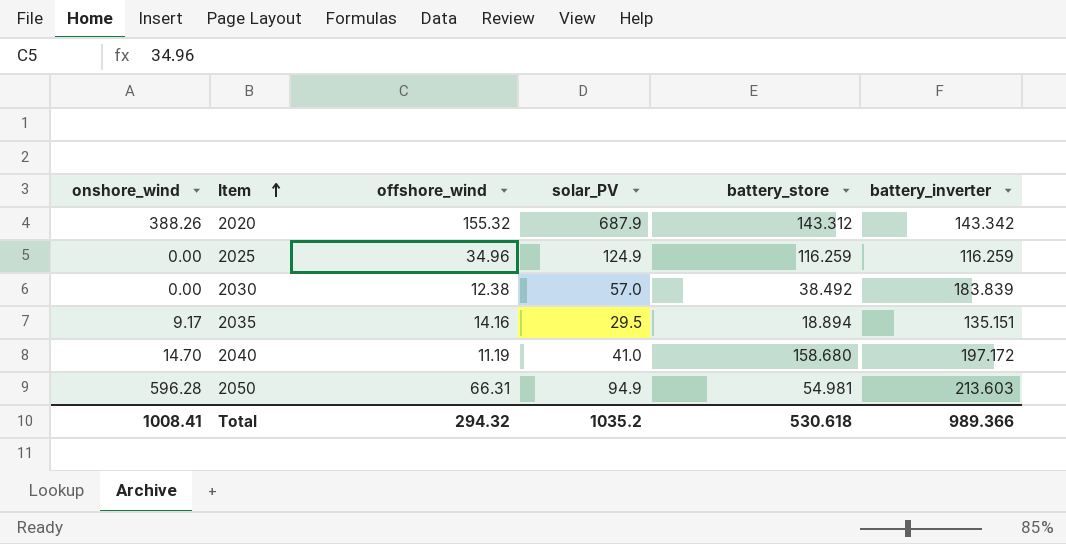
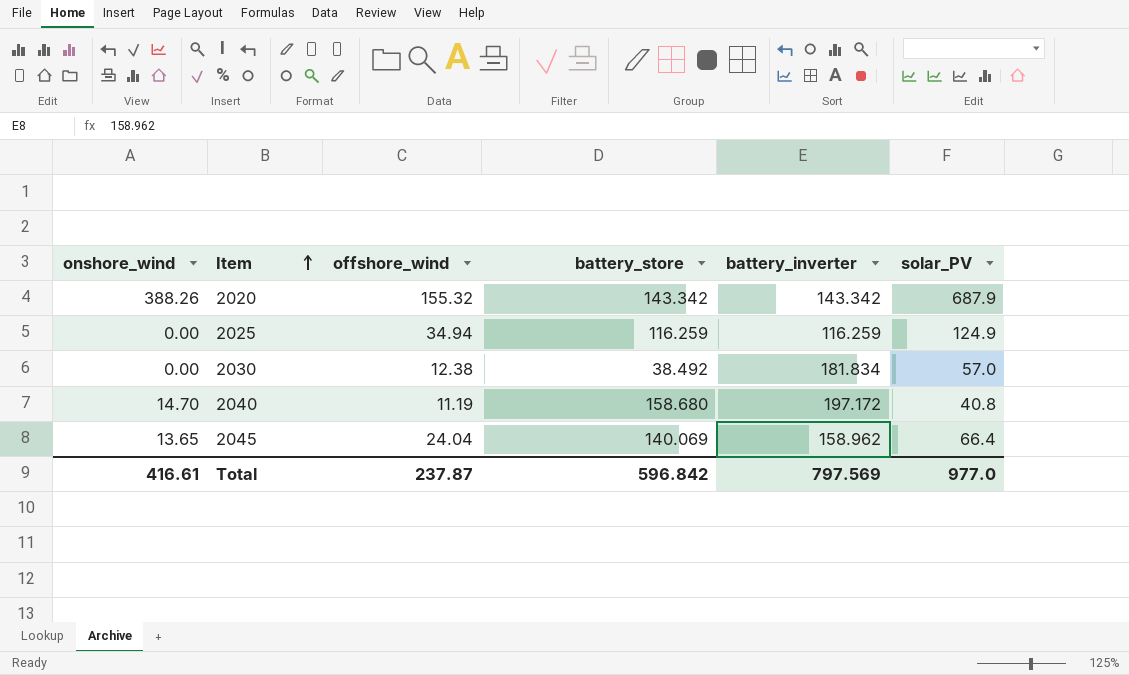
column solar_PV | position: 4 -> 6
row 2035: 9.17 | 14.16 | 29.5 | 18.894 | 135.151 -> none
row 2050: 596.28 | 66.31 | 94.9 | 54.981 | 213.603 -> none
2020 | battery_store: 143.312 -> 143.342
2025 | offshore_wind: 34.96 -> 34.94
2030 | battery_inverter: 183.839 -> 181.834
2040 | solar_PV: 41.0 -> 40.8
row 2045: none -> 13.65 | 24.04 | 140.069 | 158.962 | 66.4
Total | onshore_wind: 1008.41 -> 416.61
Total | offshore_wind: 294.32 -> 237.87
Total | battery_store: 530.618 -> 596.842
Total | battery_inverter: 989.366 -> 797.569
Total | solar_PV: 1035.2 -> 977.0

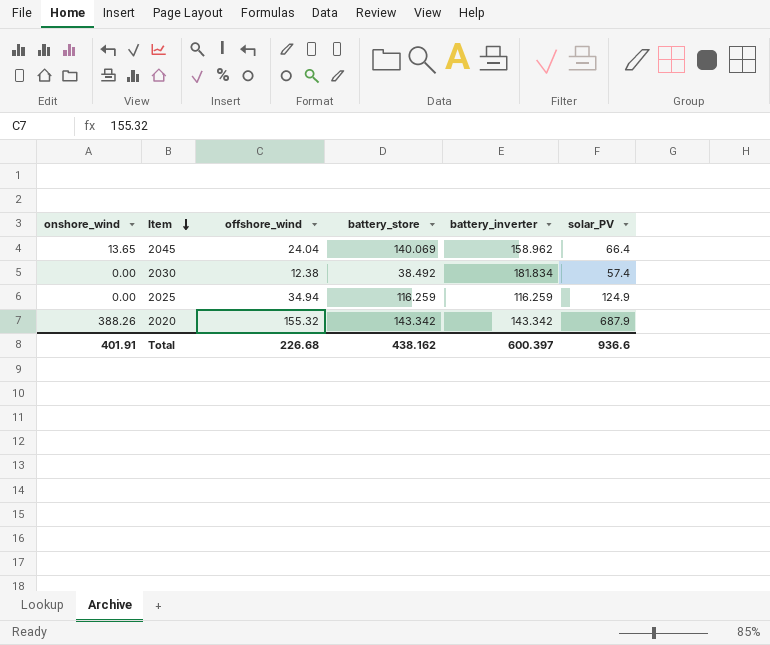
row order: Item ascending -> Item descending
row 2040: 14.70 | 11.19 | 158.680 | 197.172 | 40.8 -> none
2030 | solar_PV: 57.0 -> 57.4
Total | onshore_wind: 416.61 -> 401.91
Total | offshore_wind: 237.87 -> 226.68
Total | battery_store: 596.842 -> 438.162
Total | battery_inverter: 797.569 -> 600.397
Total | solar_PV: 977.0 -> 936.6

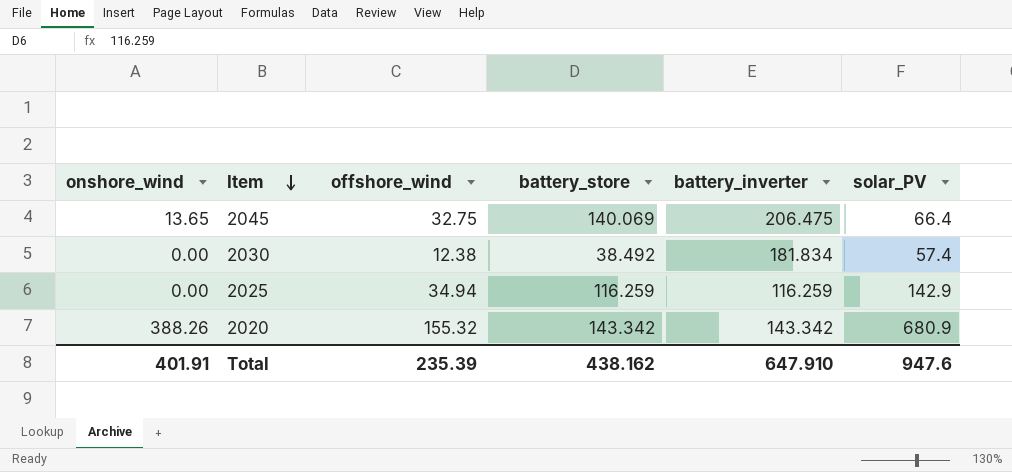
2045 | offshore_wind: 24.04 -> 32.75
2045 | battery_inverter: 158.962 -> 206.475
2025 | solar_PV: 124.9 -> 142.9
2020 | solar_PV: 687.9 -> 680.9
Total | offshore_wind: 226.68 -> 235.39
Total | battery_inverter: 600.397 -> 647.910
Total | solar_PV: 936.6 -> 947.6

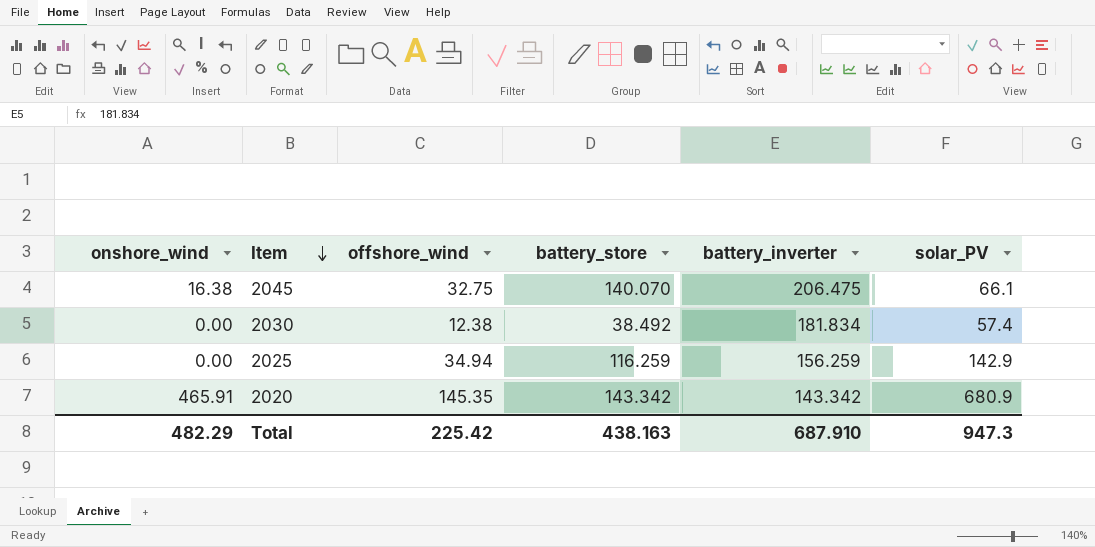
2045 | onshore_wind: 13.65 -> 16.38
2045 | battery_store: 140.069 -> 140.070
2045 | solar_PV: 66.4 -> 66.1
2025 | battery_inverter: 116.259 -> 156.259
2020 | onshore_wind: 388.26 -> 465.91
2020 | offshore_wind: 155.32 -> 145.35
Total | onshore_wind: 401.91 -> 482.29
Total | offshore_wind: 235.39 -> 225.42
Total | battery_store: 438.162 -> 438.163
Total | battery_inverter: 647.910 -> 687.910
Total | solar_PV: 947.6 -> 947.3

